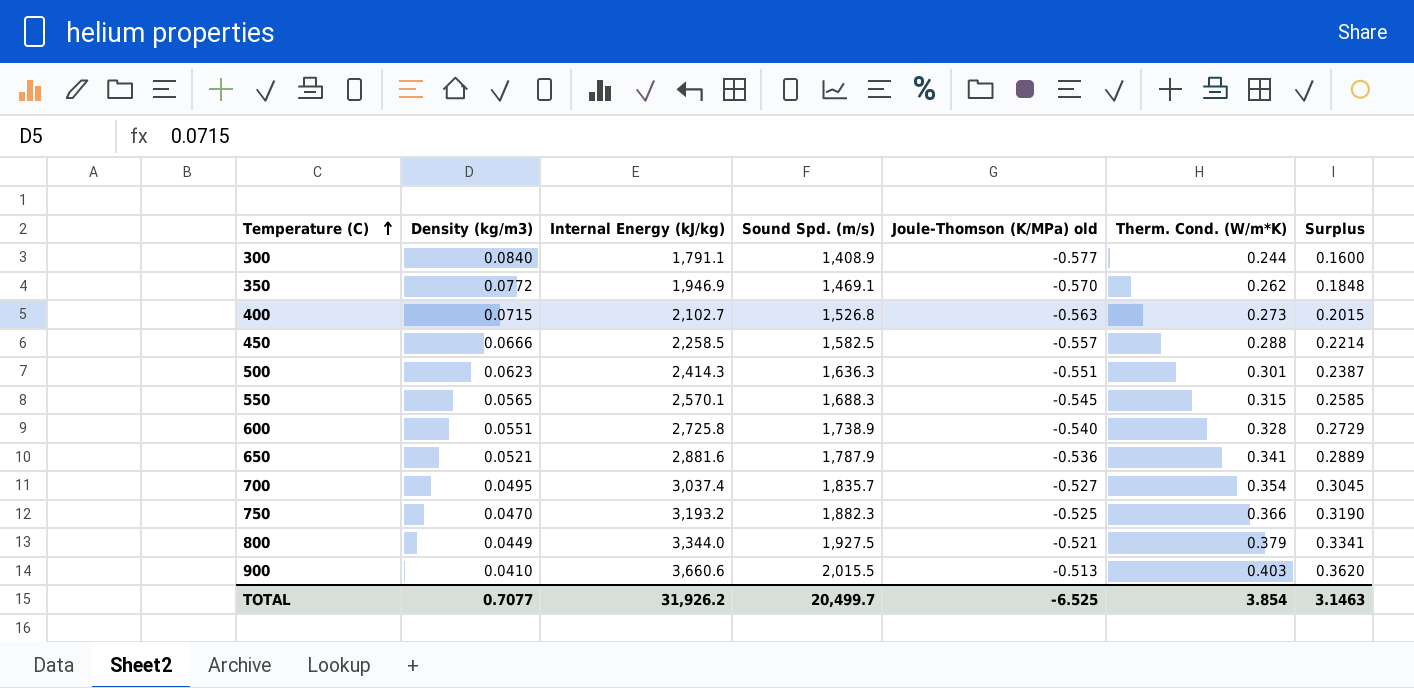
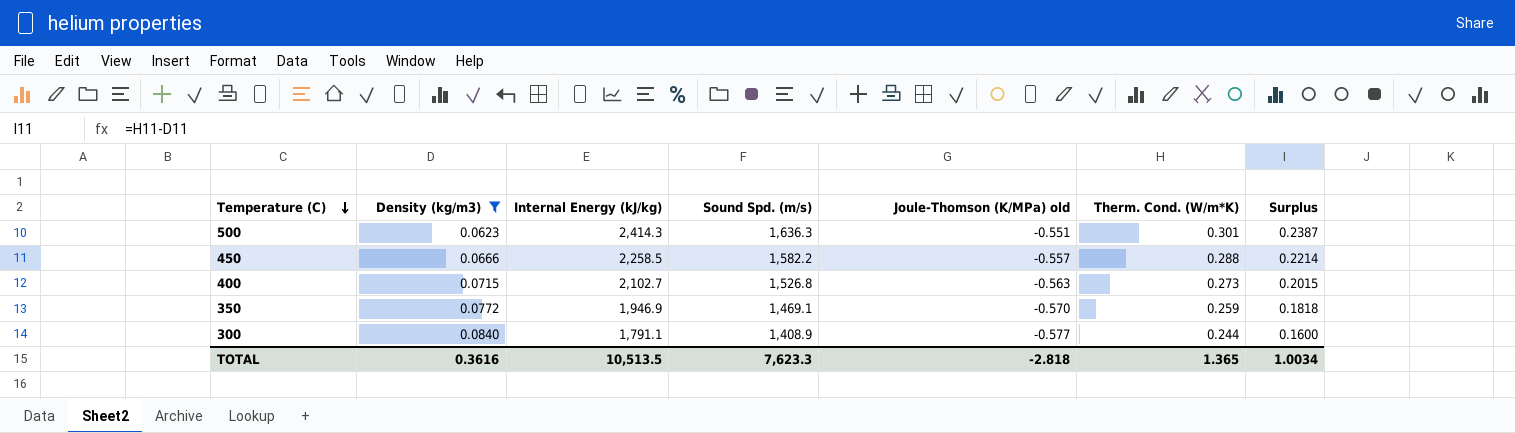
filter: none -> Density (kg/m3) >= 0.0623
row order: Temperature (C) ascending -> Temperature (C) descending
450 | Sound Spd. (m/s): 1,582.5 -> 1,582.2
350 | Therm. Cond. (W/m*K): 0.262 -> 0.259
350 | Surplus: 0.1848 -> 0.1818
TOTAL | Density (kg/m3): 0.7077 -> 0.3616
TOTAL | Internal Energy (kJ/kg): 31,926.2 -> 10,513.5
TOTAL | Sound Spd. (m/s): 20,499.7 -> 7,623.3
TOTAL | Joule-Thomson (K/MPa) old: -6.525 -> -2.818
TOTAL | Therm. Cond. (W/m*K): 3.854 -> 1.365
TOTAL | Surplus: 3.1463 -> 1.0034

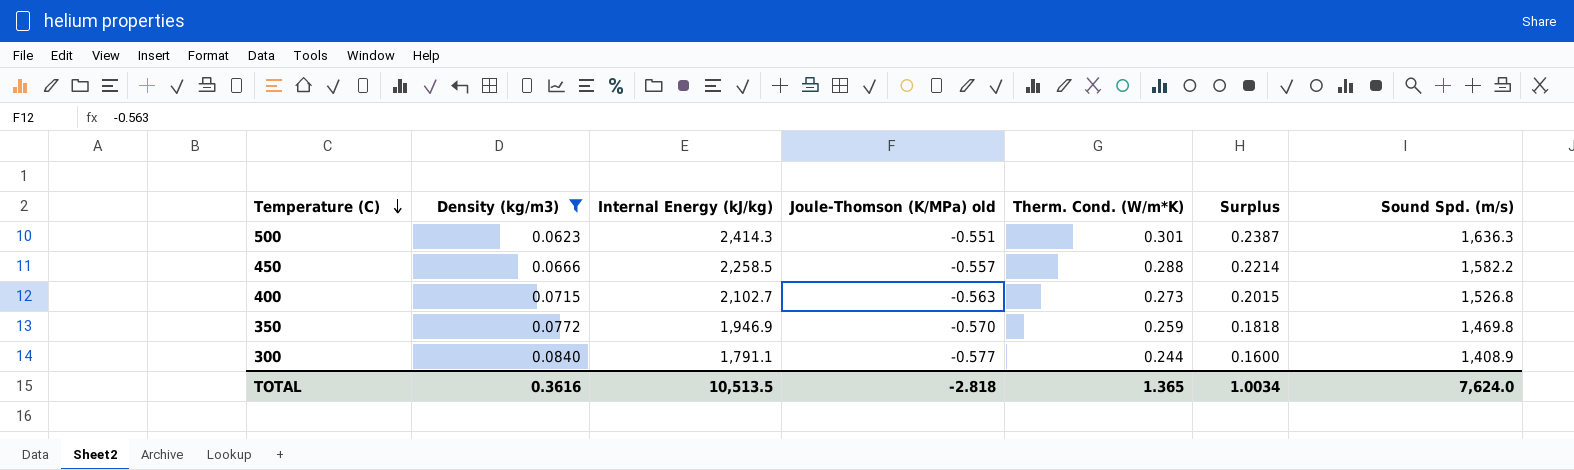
column Sound Spd. (m/s) | position: 4 -> 7
350 | Sound Spd. (m/s): 1,469.1 -> 1,469.8
TOTAL | Sound Spd. (m/s): 7,623.3 -> 7,624.0

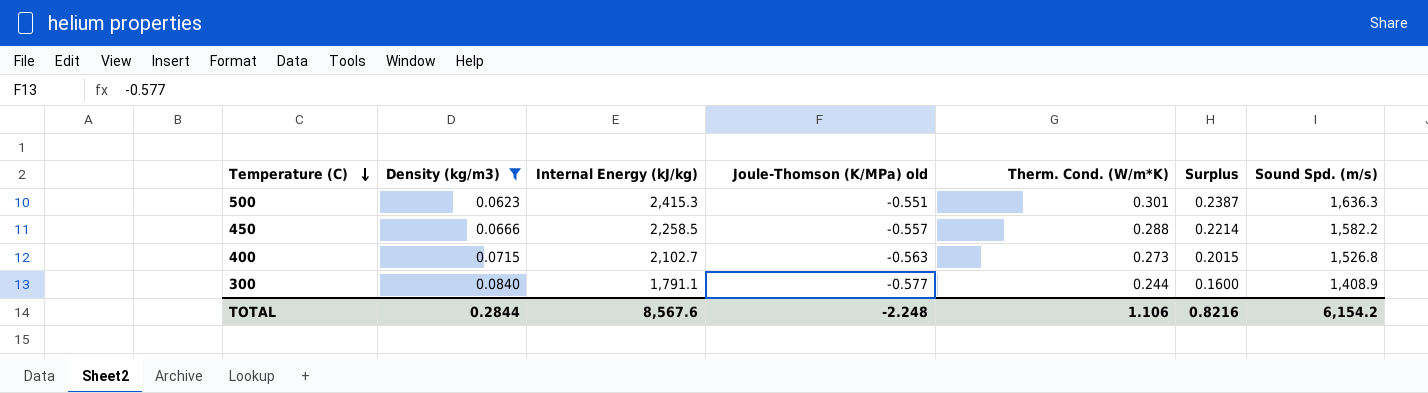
row 350: 0.0772 | 1,946.9 | -0.570 | 0.259 | 0.1818 | 1,469.8 -> none
500 | Internal Energy (kJ/kg): 2,414.3 -> 2,415.3
TOTAL | Density (kg/m3): 0.3616 -> 0.2844
TOTAL | Internal Energy (kJ/kg): 10,513.5 -> 8,567.6
TOTAL | Joule-Thomson (K/MPa) old: -2.818 -> -2.248
TOTAL | Therm. Cond. (W/m*K): 1.365 -> 1.106
TOTAL | Surplus: 1.0034 -> 0.8216
TOTAL | Sound Spd. (m/s): 7,624.0 -> 6,154.2

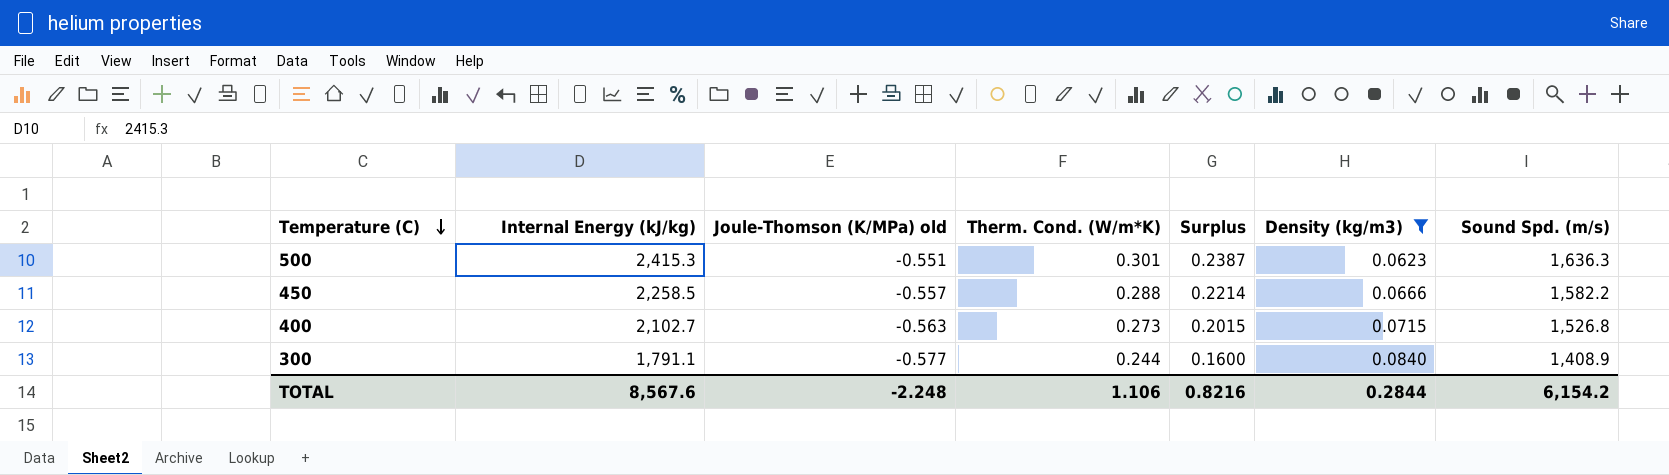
column Density (kg/m3) | position: 2 -> 6

